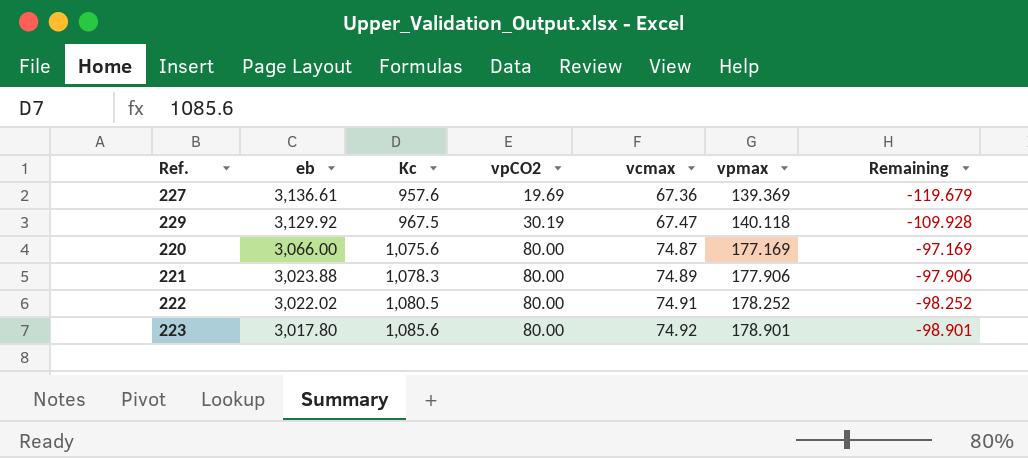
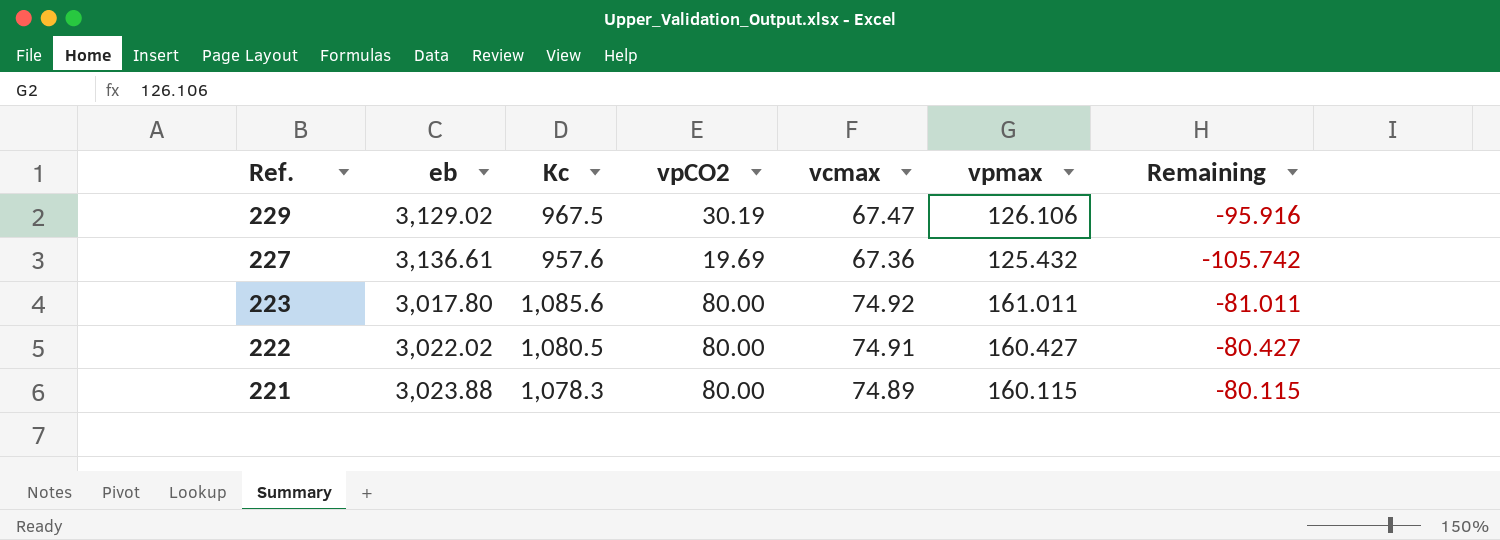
row order: eb descending -> Ref. descending
row 220: 3,066.00 | 1,075.6 | 80.00 | 74.87 | 177.169 | -97.169 -> none
229 | eb: 3,129.92 -> 3,129.02
229 | vpmax: 140.118 -> 126.106
229 | Remaining: -109.928 -> -95.916
227 | vpmax: 139.369 -> 125.432
227 | Remaining: -119.679 -> -105.742
223 | vpmax: 178.901 -> 161.011
223 | Remaining: -98.901 -> -81.011
222 | vpmax: 178.252 -> 160.427
222 | Remaining: -98.252 -> -80.427
221 | vpmax: 177.906 -> 160.115
221 | Remaining: -97.906 -> -80.115

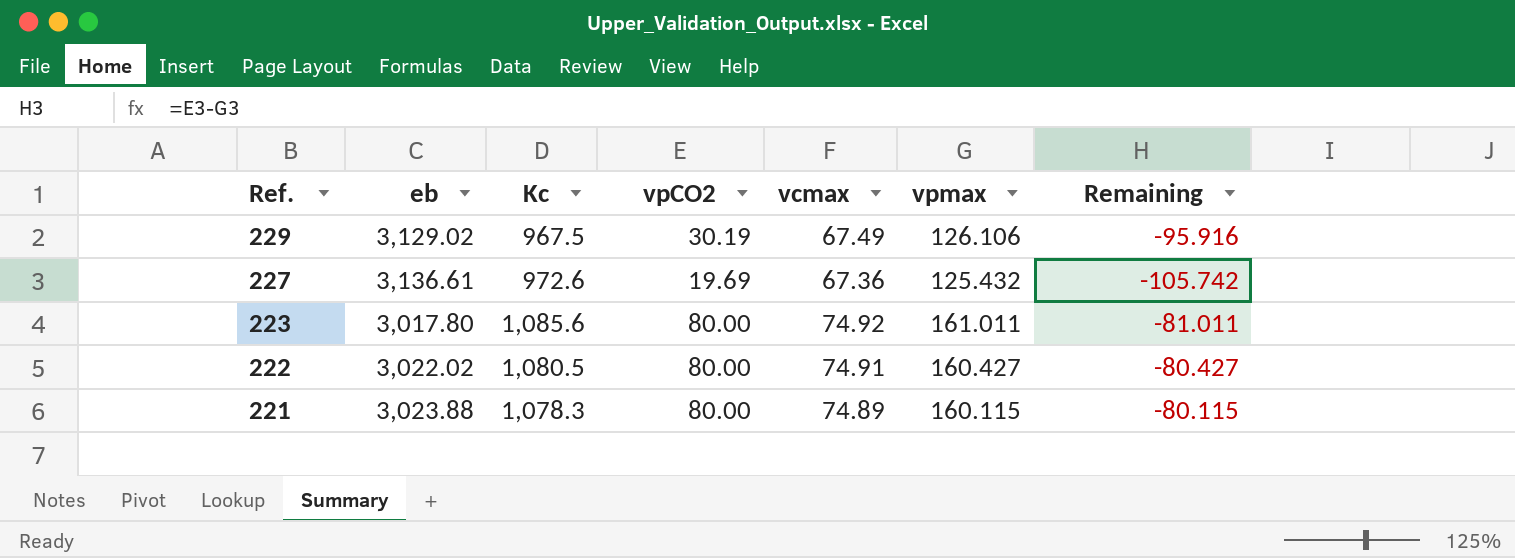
229 | vcmax: 67.47 -> 67.49
227 | Kc: 957.6 -> 972.6

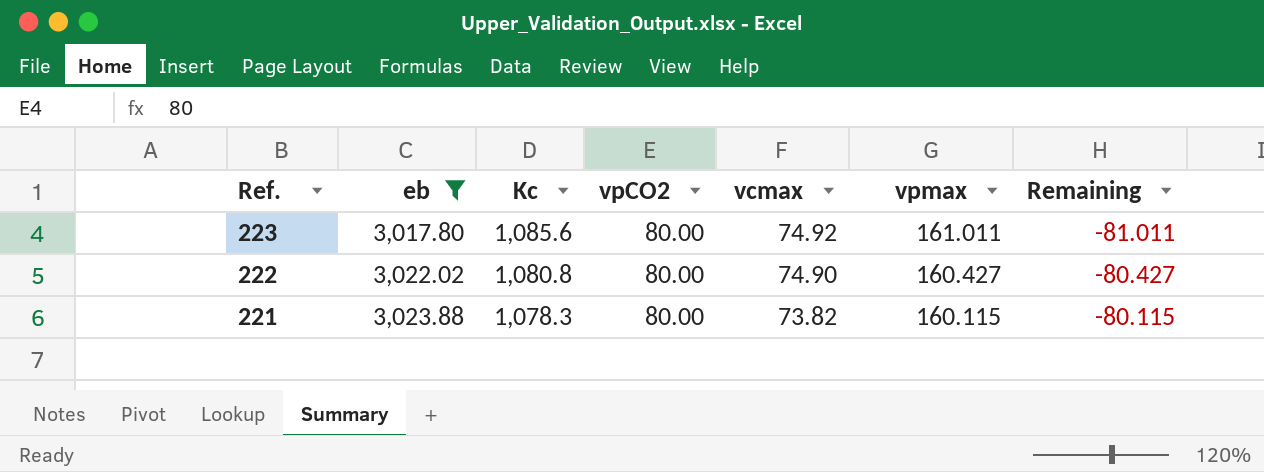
filter: none -> eb <= 3,023.88
222 | Kc: 1,080.5 -> 1,080.8
222 | vcmax: 74.91 -> 74.90
221 | vcmax: 74.89 -> 73.82

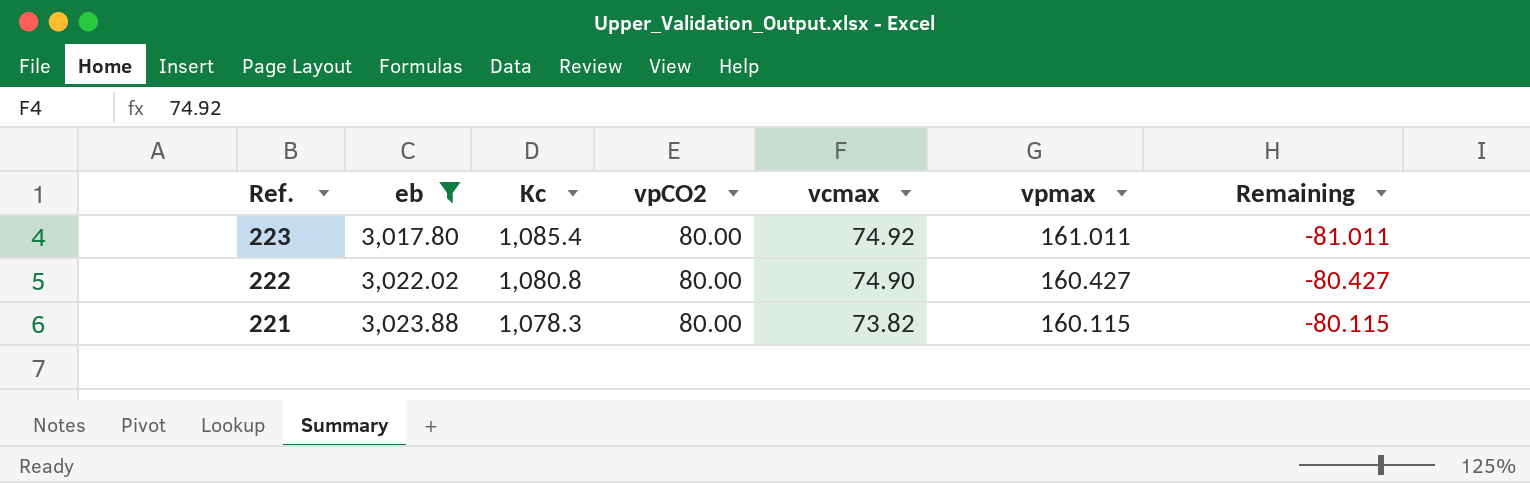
223 | Kc: 1,085.6 -> 1,085.4

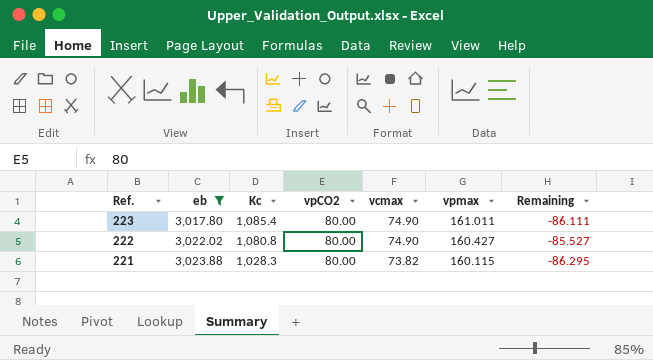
column Remaining | formula: [vpCO2] - [vpmax] -> [vcmax] - [vpmax]
223 | vcmax: 74.92 -> 74.90
221 | Kc: 1,078.3 -> 1,028.3

